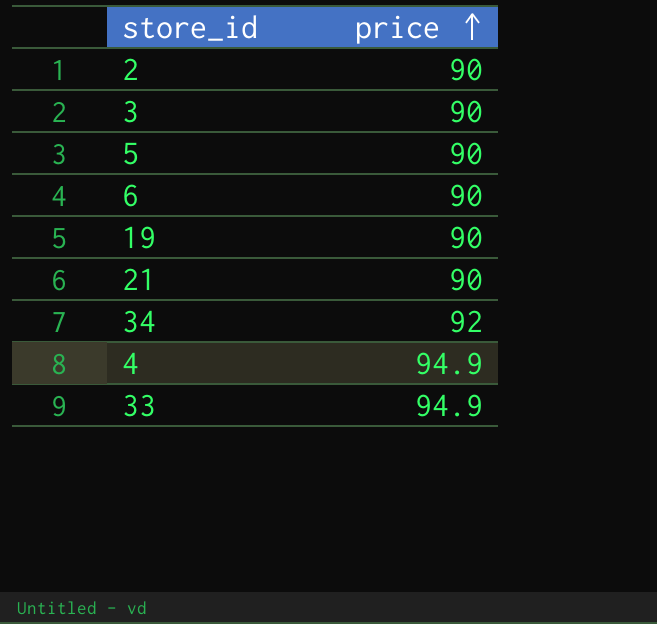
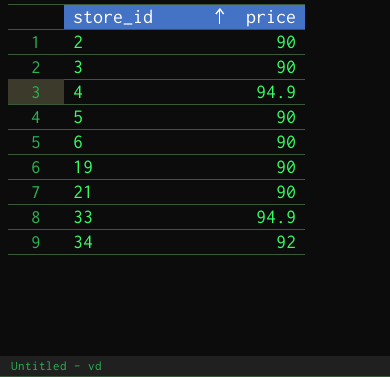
row order: price ascending -> store_id ascending

